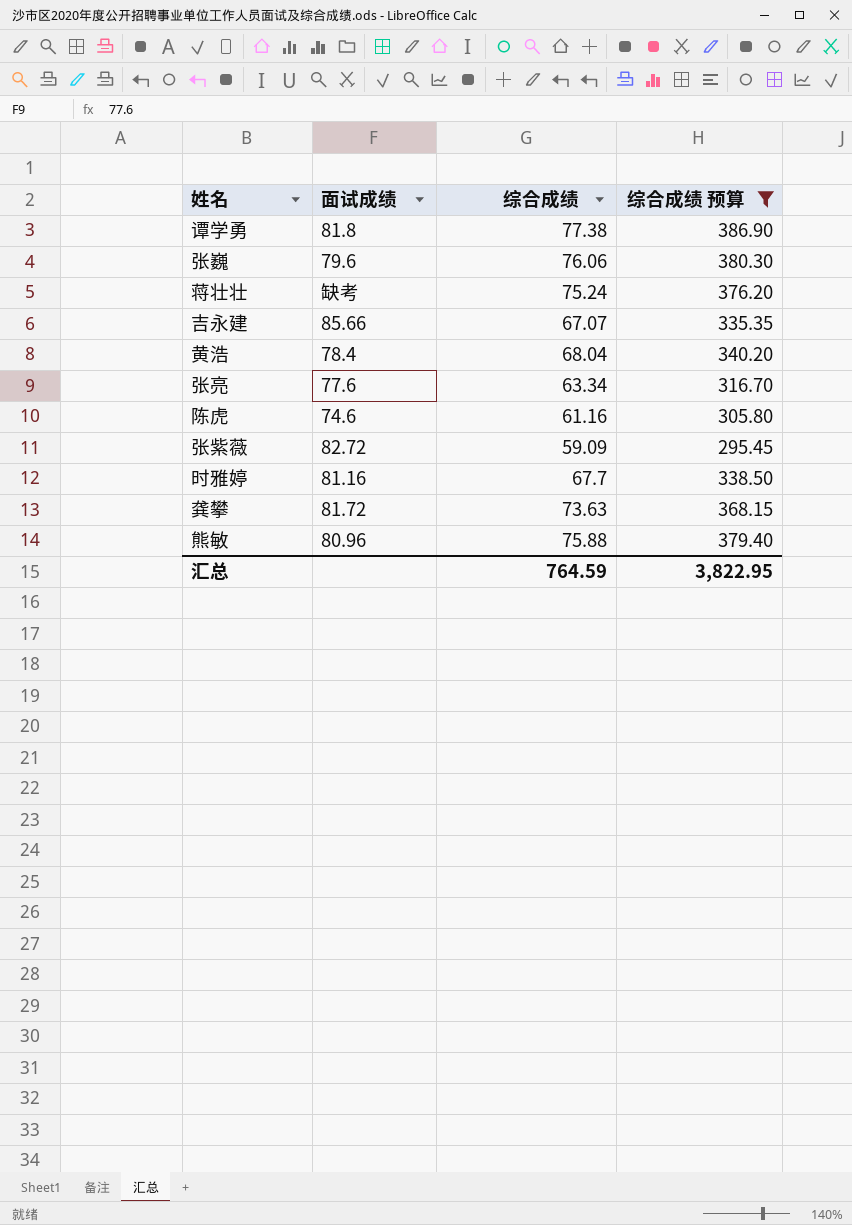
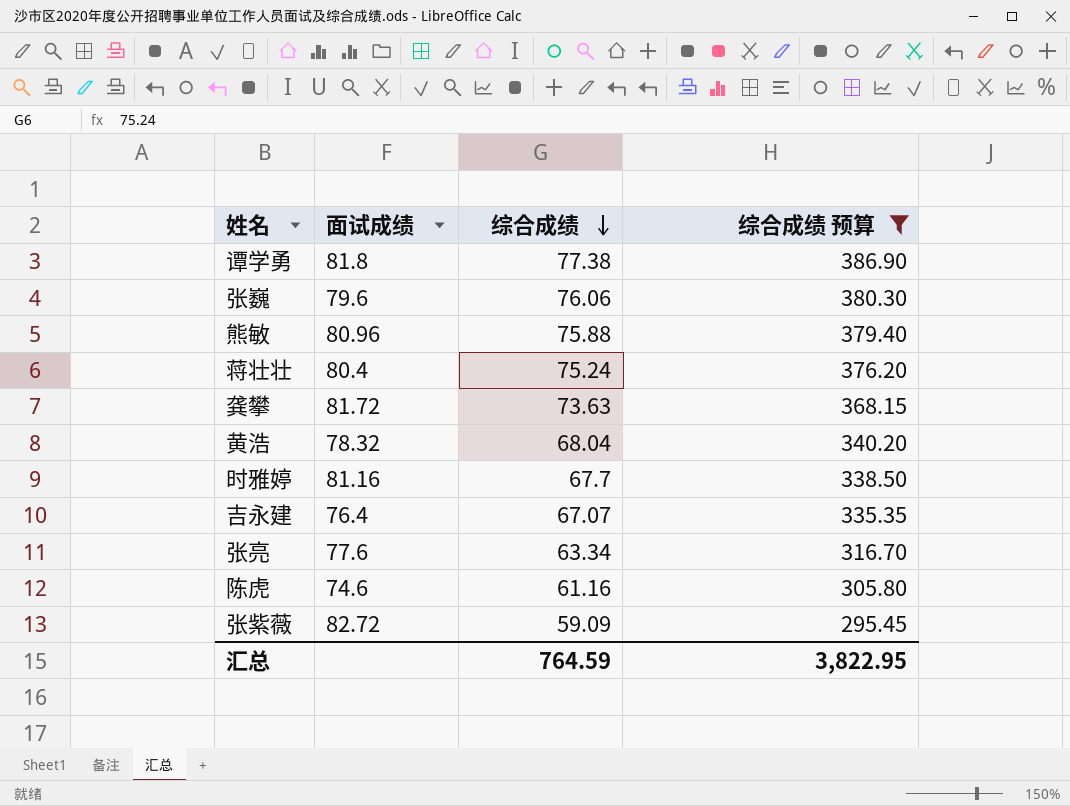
row order: none -> 综合成绩 descending
蒋壮壮 | 面试成绩: 缺考 -> 80.4
黄浩 | 面试成绩: 78.4 -> 78.32
吉永建 | 面试成绩: 85.66 -> 76.4

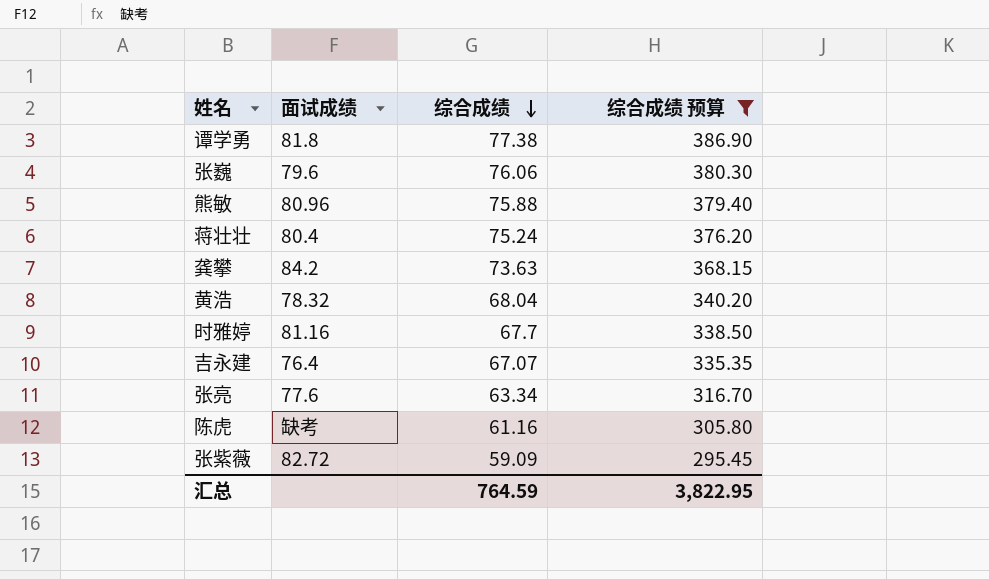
龚攀 | 面试成绩: 81.72 -> 84.2
陈虎 | 面试成绩: 74.6 -> 缺考

